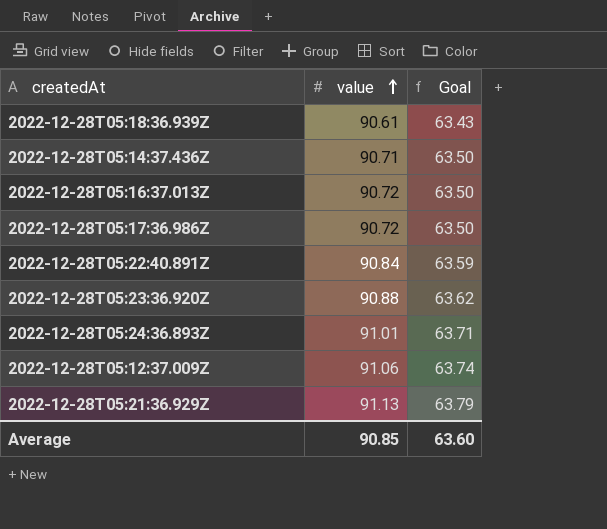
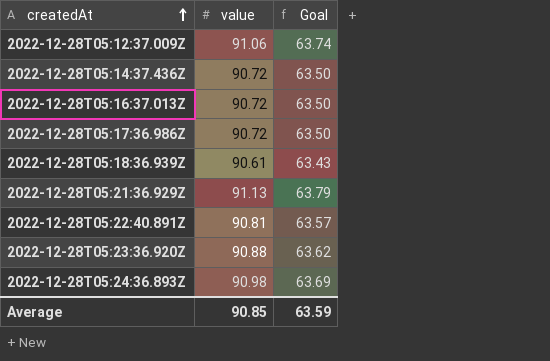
row order: value ascending -> createdAt ascending
2022-12-28T05:14:37.436Z | value: 90.71 -> 90.72
2022-12-28T05:22:40.891Z | value: 90.84 -> 90.81
2022-12-28T05:22:40.891Z | Goal: 63.59 -> 63.57
2022-12-28T05:24:36.893Z | value: 91.01 -> 90.98
2022-12-28T05:24:36.893Z | Goal: 63.71 -> 63.69
Average | Goal: 63.60 -> 63.59

